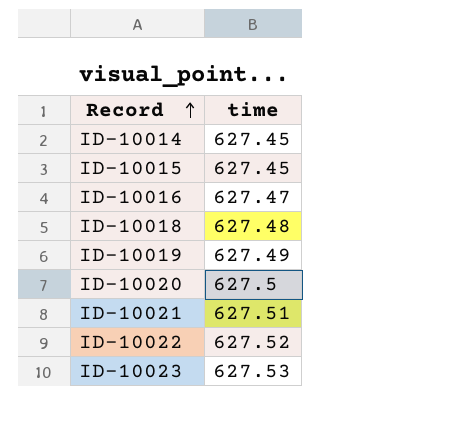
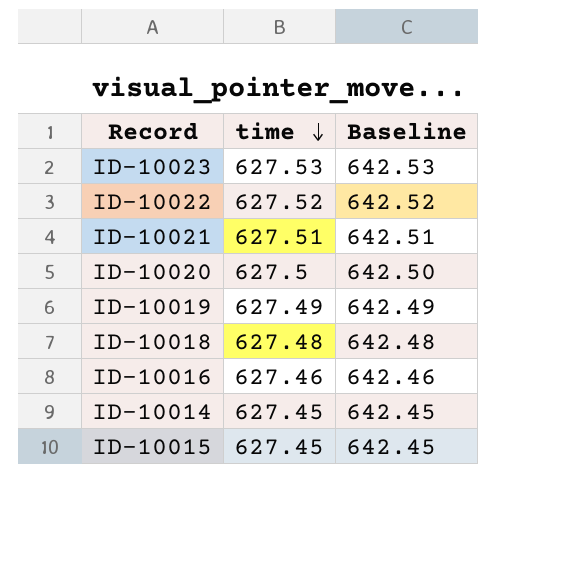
row order: Record ascending -> time descending
column Baseline | formula: none -> [time] + 15
ID-10016 | time: 627.47 -> 627.46

